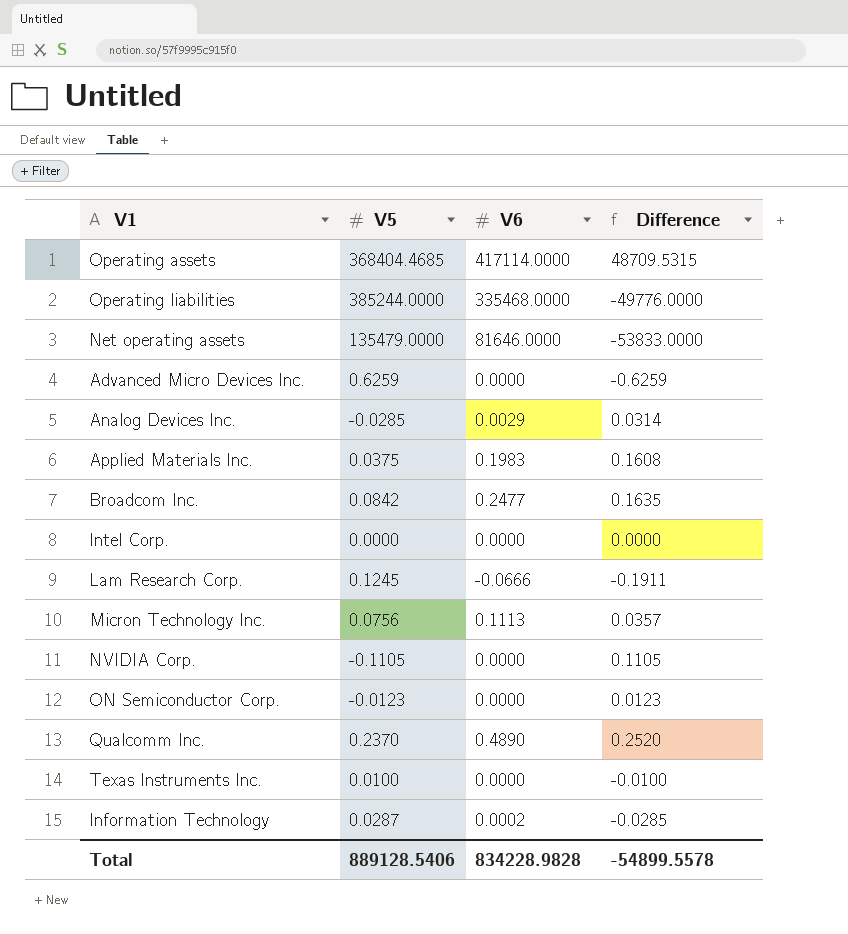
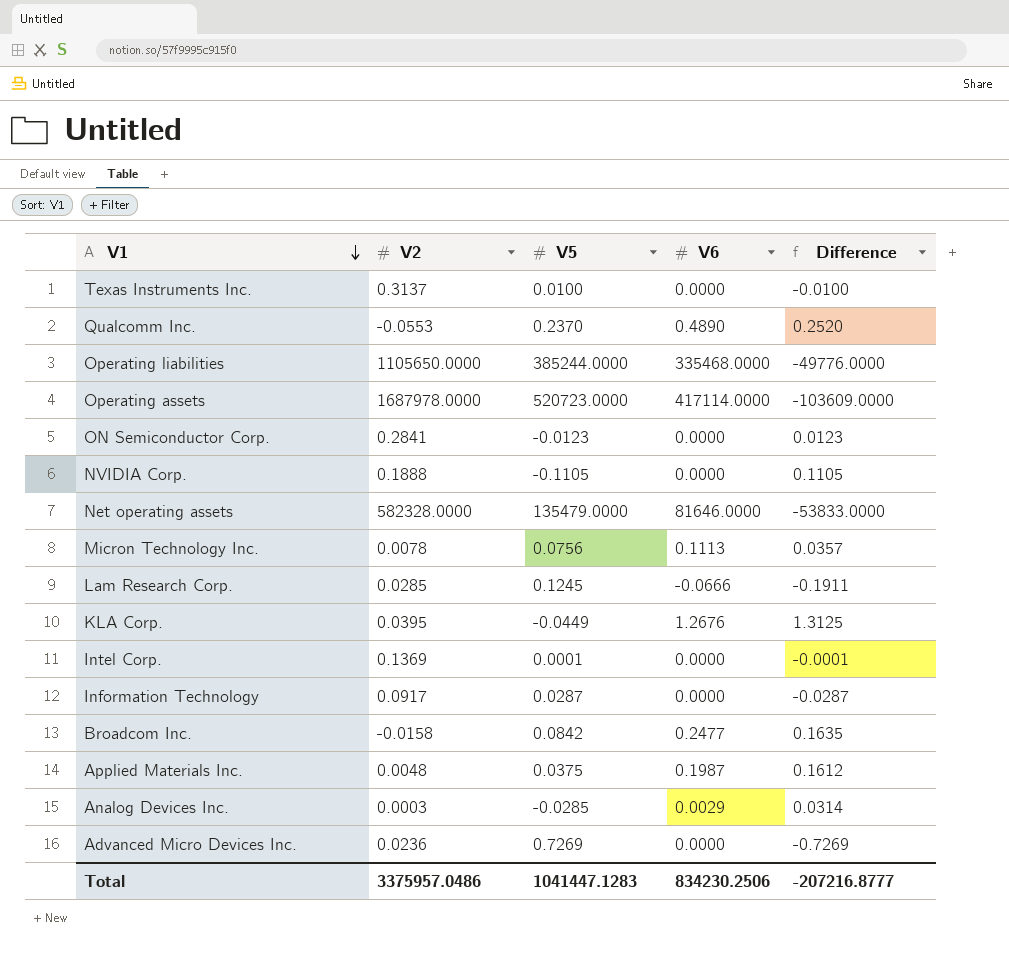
row order: none -> V1 descending
column V2 | position: none -> 2
Operating assets | V5: 368404.4685 -> 520723.0000
Operating assets | Difference: 48709.5315 -> -103609.0000
row KLA Corp.: none -> 0.0395 | -0.0449 | 1.2676 | 1.3125
Intel Corp. | V5: 0.0000 -> 0.0001
Intel Corp. | Difference: 0.0000 -> -0.0001
Information Technology | V6: 0.0002 -> 0.0000
Information Technology | Difference: -0.0285 -> -0.0287
Applied Materials Inc. | V6: 0.1983 -> 0.1987
Applied Materials Inc. | Difference: 0.1608 -> 0.1612
Advanced Micro Devices Inc. | V5: 0.6259 -> 0.7269
Advanced Micro Devices Inc. | Difference: -0.6259 -> -0.7269
Total | V5: 889128.5406 -> 1041447.1283
Total | V6: 834228.9828 -> 834230.2506
Total | Difference: -54899.5578 -> -207216.8777

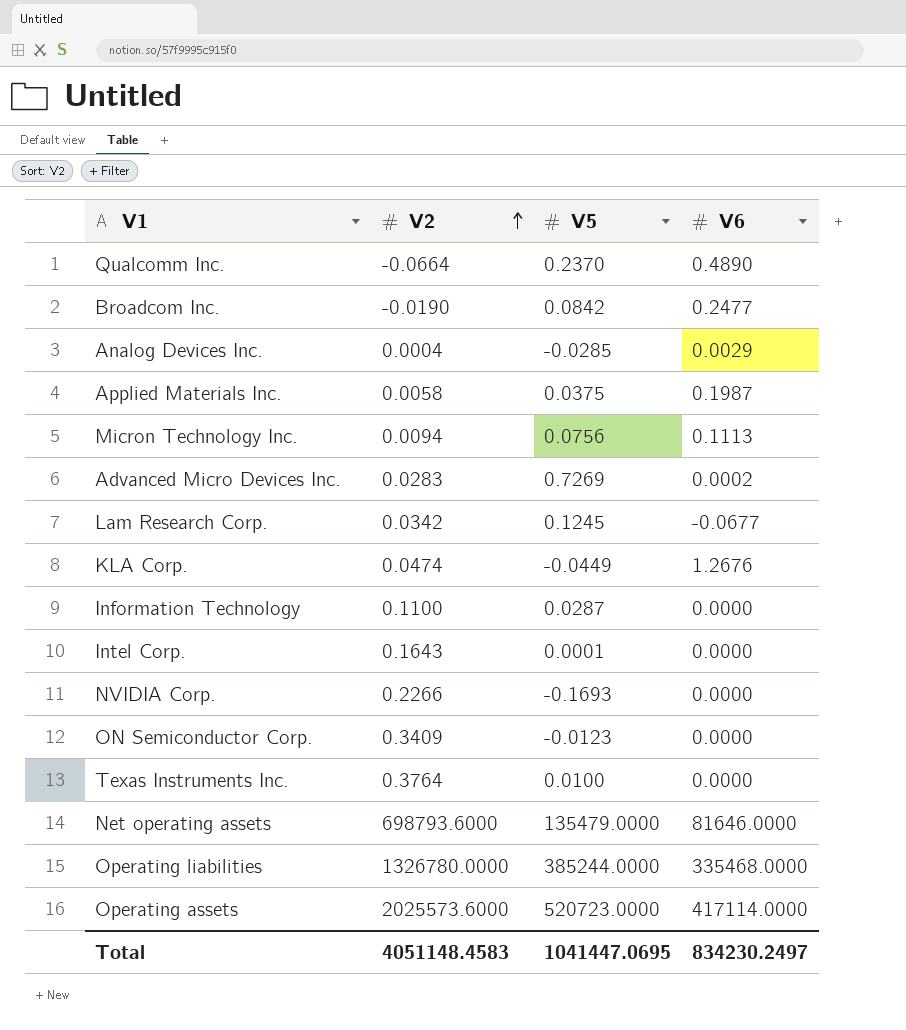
row order: V1 descending -> V2 ascending
column Difference | formula: [V6] - [V5] -> none
Qualcomm Inc. | V2: -0.0553 -> -0.0664
Broadcom Inc. | V2: -0.0158 -> -0.0190
Analog Devices Inc. | V2: 0.0003 -> 0.0004
Applied Materials Inc. | V2: 0.0048 -> 0.0058
Micron Technology Inc. | V2: 0.0078 -> 0.0094
Advanced Micro Devices Inc. | V2: 0.0236 -> 0.0283
Advanced Micro Devices Inc. | V6: 0.0000 -> 0.0002
Lam Research Corp. | V2: 0.0285 -> 0.0342
Lam Research Corp. | V6: -0.0666 -> -0.0677
KLA Corp. | V2: 0.0395 -> 0.0474
Information Technology | V2: 0.0917 -> 0.1100
Intel Corp. | V2: 0.1369 -> 0.1643
NVIDIA Corp. | V2: 0.1888 -> 0.2266
NVIDIA Corp. | V5: -0.1105 -> -0.1693
ON Semiconductor Corp. | V2: 0.2841 -> 0.3409
Texas Instruments Inc. | V2: 0.3137 -> 0.3764
Net operating assets | V2: 582328.0000 -> 698793.6000
Operating liabilities | V2: 1105650.0000 -> 1326780.0000
Operating assets | V2: 1687978.0000 -> 2025573.6000
Total | V2: 3375957.0486 -> 4051148.4583
Total | V5: 1041447.1283 -> 1041447.0695
Total | V6: 834230.2506 -> 834230.2497

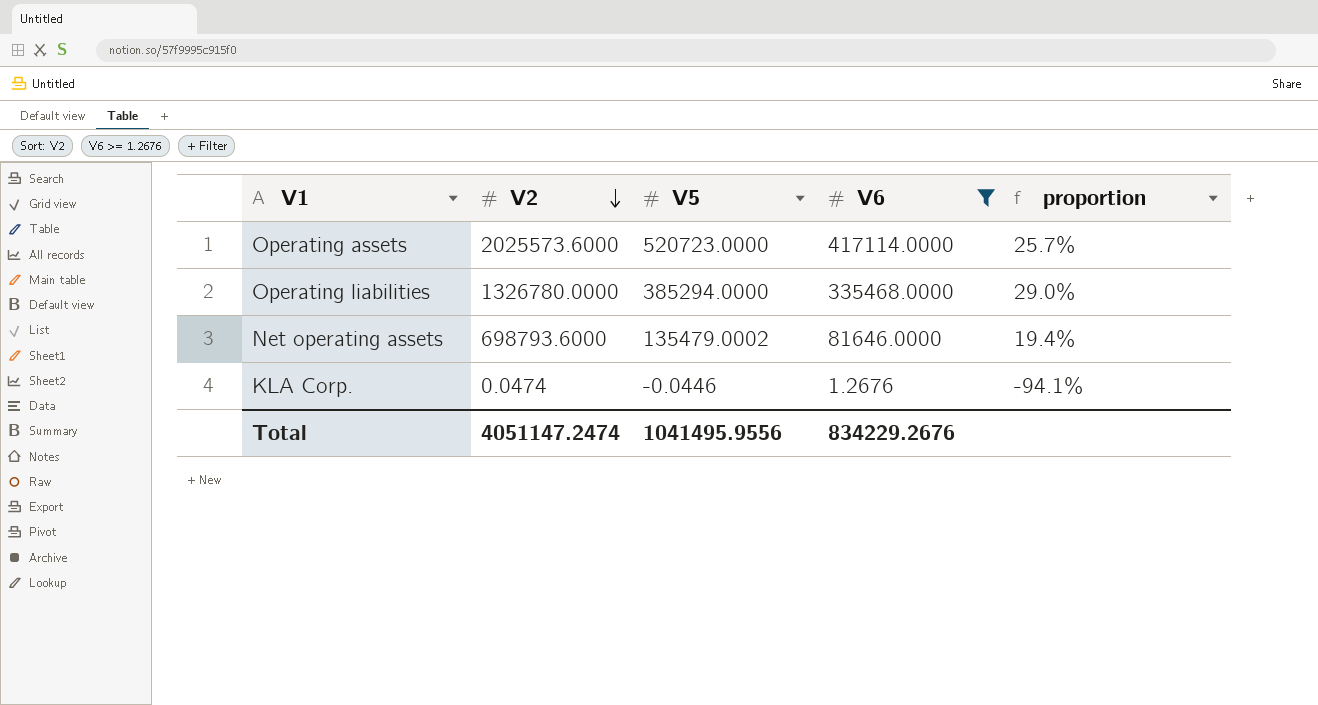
filter: none -> V6 >= 1.2676
row order: V2 ascending -> V2 descending
column proportion | formula: none -> [V5] / [V2]
Operating liabilities | V5: 385244.0000 -> 385294.0000
Net operating assets | V5: 135479.0000 -> 135479.0002
KLA Corp. | V5: -0.0449 -> -0.0446
Total | V2: 4051148.4583 -> 4051147.2474
Total | V5: 1041447.0695 -> 1041495.9556
Total | V6: 834230.2497 -> 834229.2676

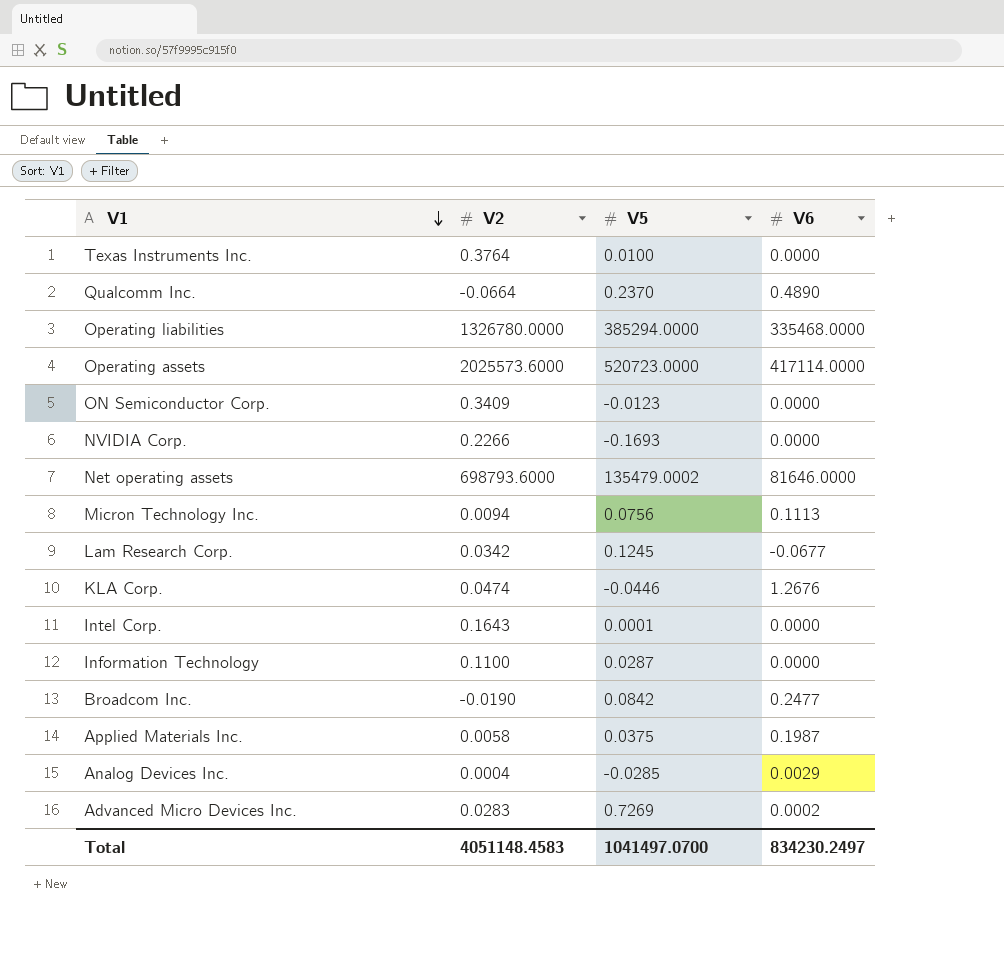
filter: V6 >= 1.2676 -> none
row order: V2 descending -> V1 descending
column proportion | formula: [V5] / [V2] -> none
Total | V2: 4051147.2474 -> 4051148.4583
Total | V5: 1041495.9556 -> 1041497.0700
Total | V6: 834229.2676 -> 834230.2497

